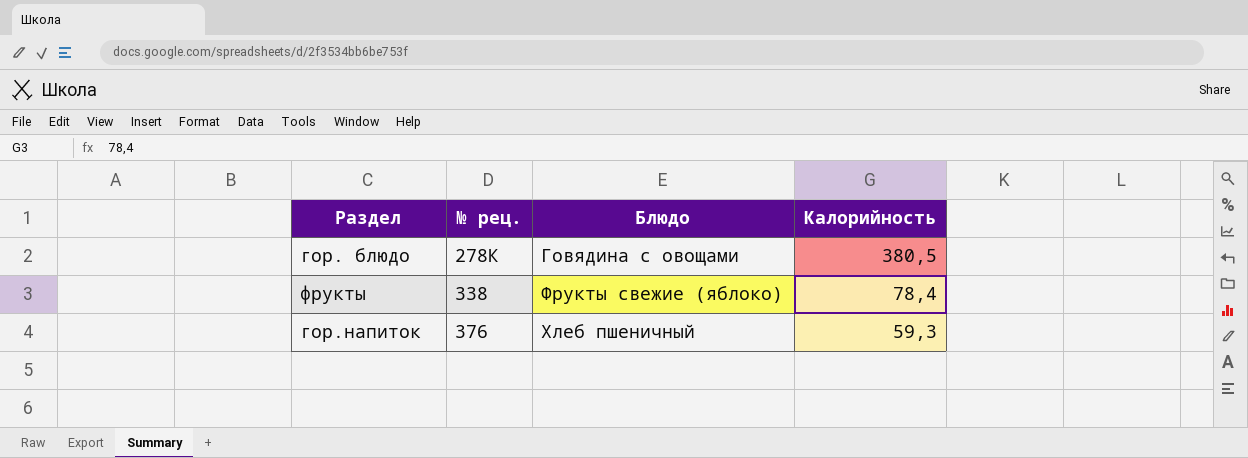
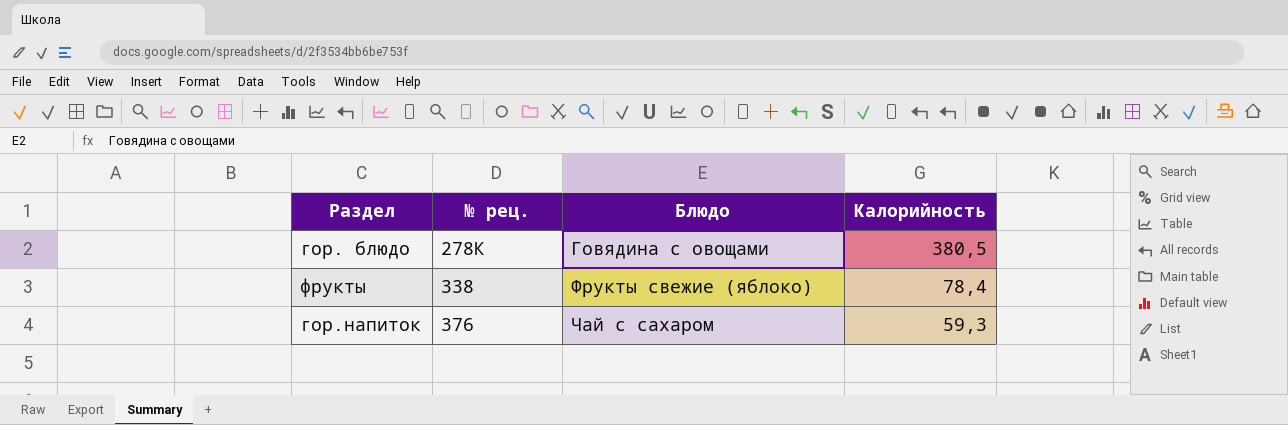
гор.напиток | Блюдо: Хлеб пшеничный -> Чай с сахаром

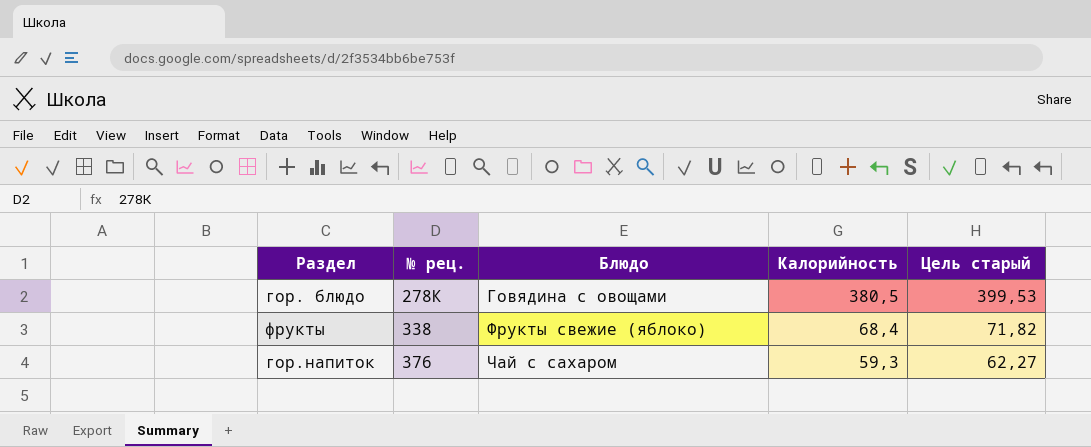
column Цель старый | formula: none -> [Калорийность] * 1,05
фрукты | Калорийность: 78,4 -> 68,4

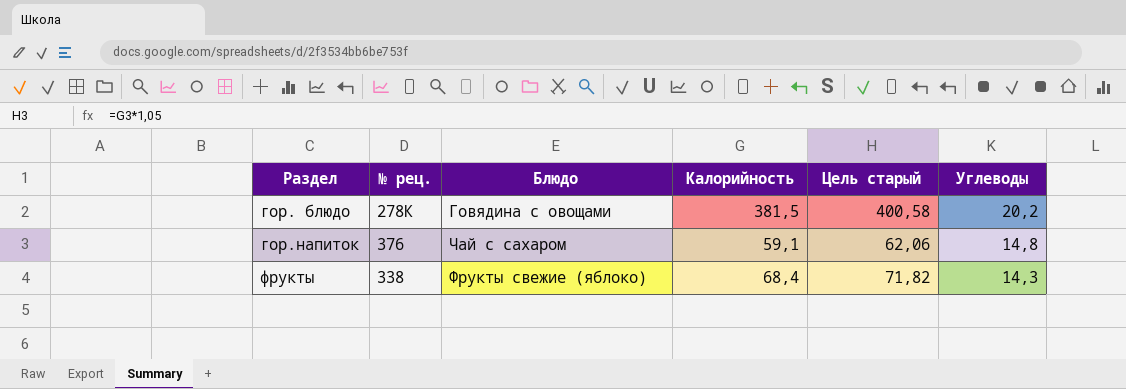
row order: № рец. ascending -> Раздел ascending
column Углеводы | position: none -> 6
гор. блюдо | Калорийность: 380,5 -> 381,5
гор. блюдо | Цель старый: 399,53 -> 400,58
гор.напиток | Калорийность: 59,3 -> 59,1
гор.напиток | Цель старый: 62,27 -> 62,06

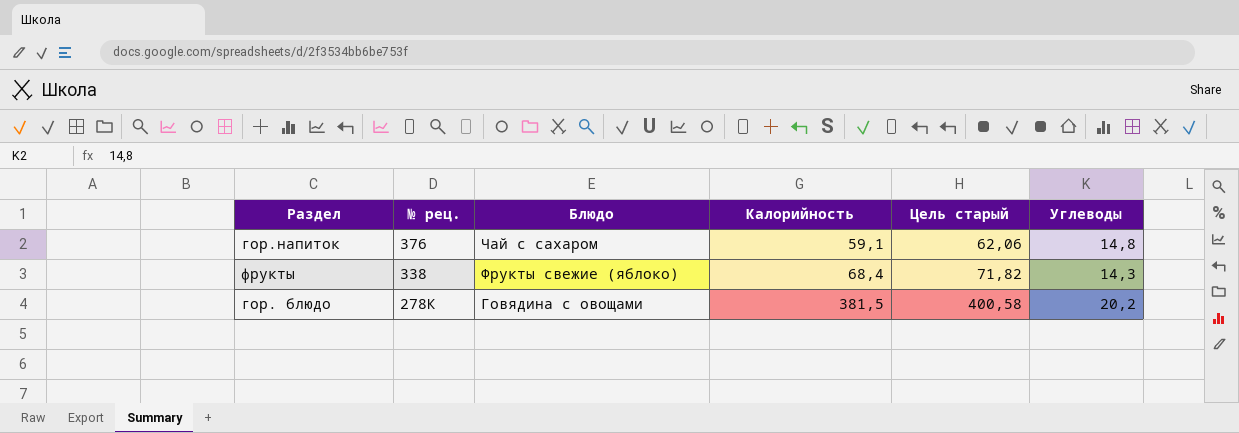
row order: Раздел ascending -> № рец. descending

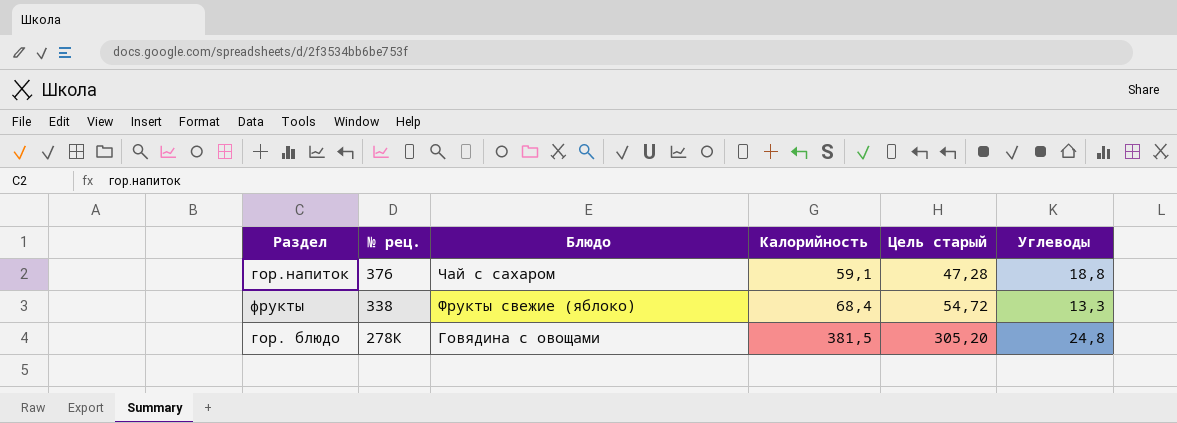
column Цель старый | formula: [Калорийность] * 1,05 -> [Калорийность] * 0,8
гор.напиток | Углеводы: 14,8 -> 18,8
фрукты | Углеводы: 14,3 -> 13,3
гор. блюдо | Углеводы: 20,2 -> 24,8

